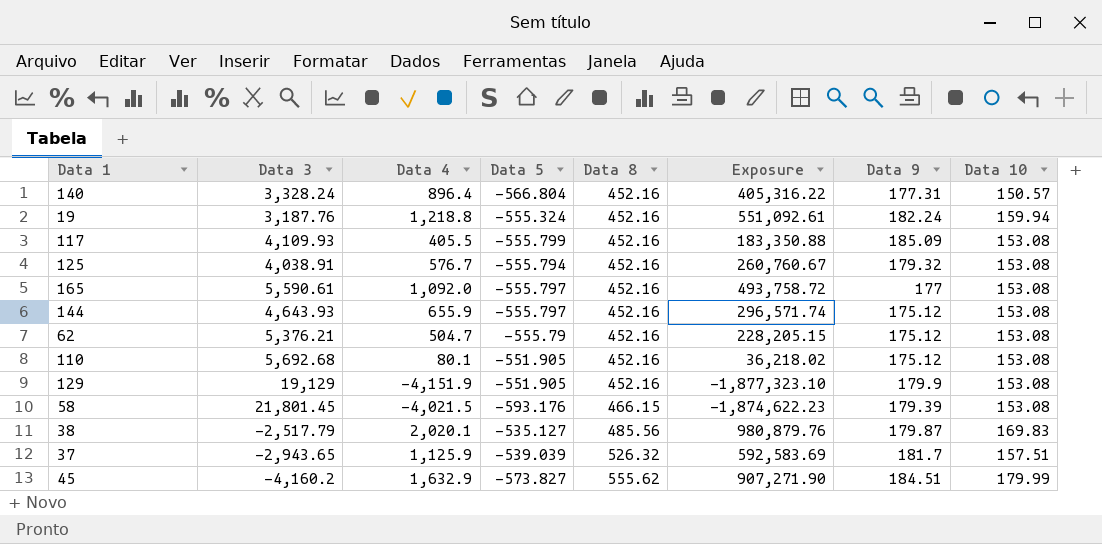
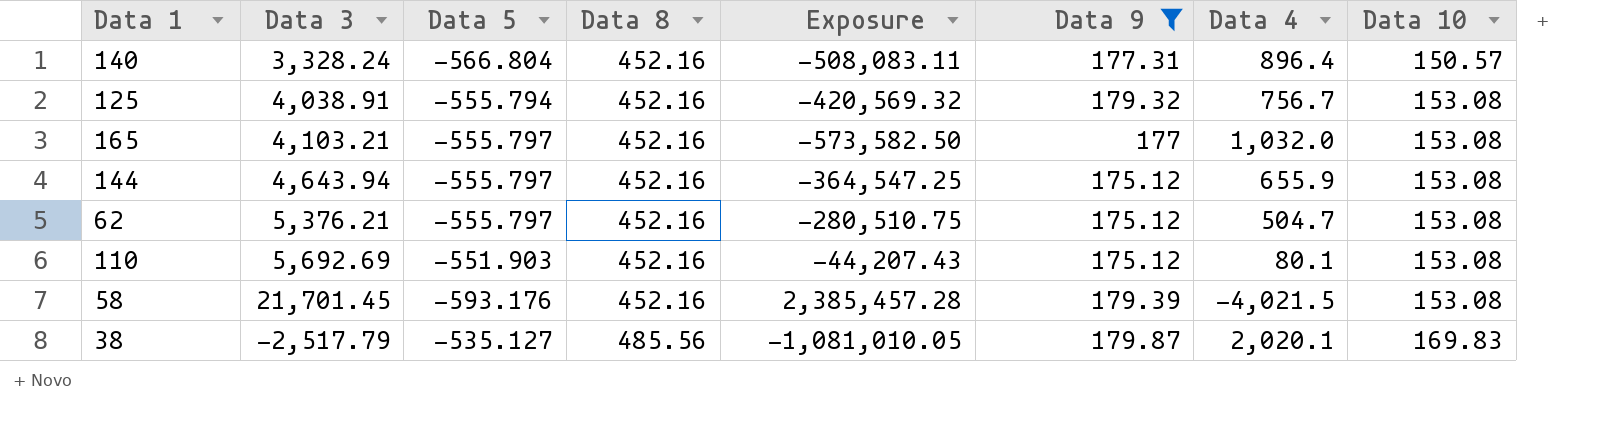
filter: none -> Data 9 <= 179.87
column Exposure | formula: [Data 4] * [Data 8] -> [Data 5] * [Data 4]
column Data 4 | position: 3 -> 7
125 | Data 4: 576.7 -> 756.7
165 | Data 3: 5,590.61 -> 4,103.21
165 | Data 4: 1,092.0 -> 1,032.0
144 | Data 3: 4,643.93 -> 4,643.94
62 | Data 5: -555.79 -> -555.797
110 | Data 3: 5,692.68 -> 5,692.69
110 | Data 5: -551.905 -> -551.903
58 | Data 3: 21,801.45 -> 21,701.45
58 | Data 8: 466.15 -> 452.16

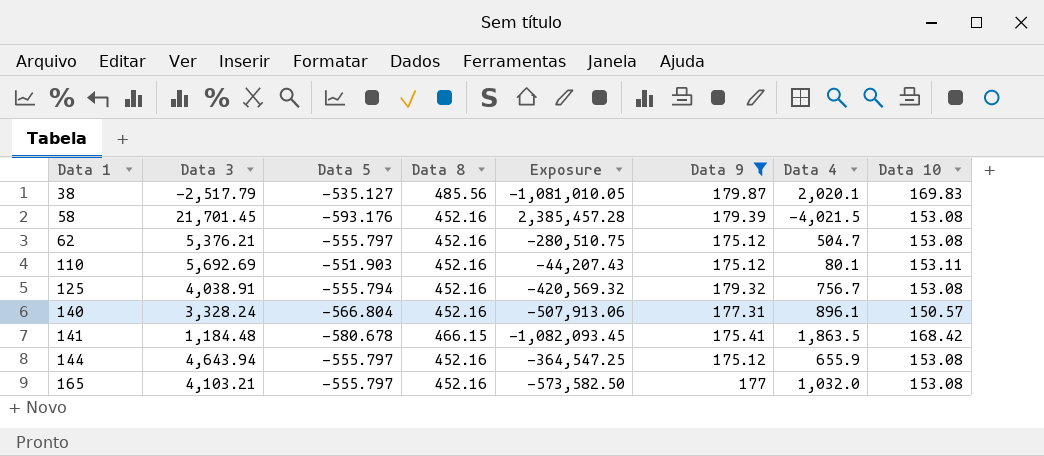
row order: Data 8 ascending -> Data 1 ascending
110 | Data 10: 153.08 -> 153.11
140 | Exposure: -508,083.11 -> -507,913.06
140 | Data 4: 896.4 -> 896.1
row 141: none -> 1,184.48 | -580.678 | 466.15 | -1,082,093.45 | 175.41 | 1,863.5 | 168.42

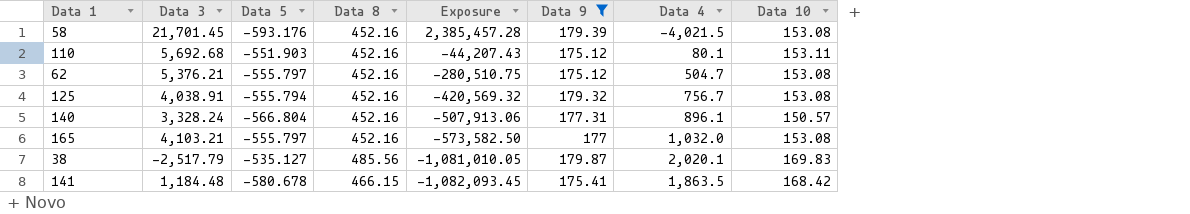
row order: Data 1 ascending -> Exposure descending
row 144: 4,643.94 | -555.797 | 452.16 | -364,547.25 | 175.12 | 655.9 | 153.08 -> none
110 | Data 3: 5,692.69 -> 5,692.68

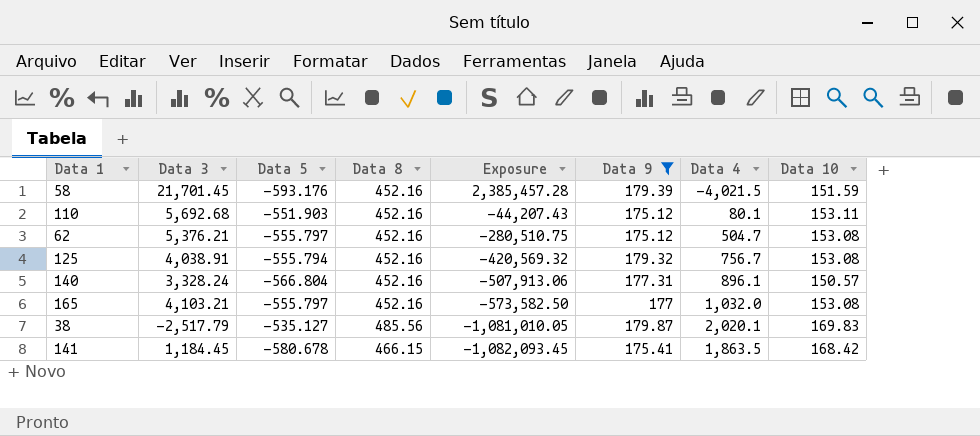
58 | Data 10: 153.08 -> 151.59
141 | Data 3: 1,184.48 -> 1,184.45

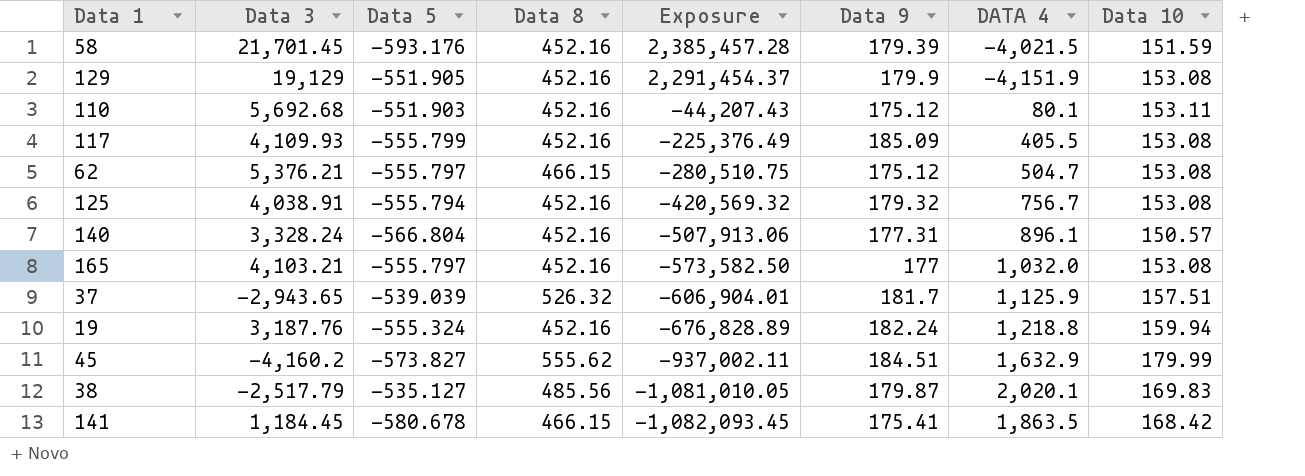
filter: Data 9 <= 179.87 -> none
column name: Data 4 -> DATA 4
62 | Data 8: 452.16 -> 466.15

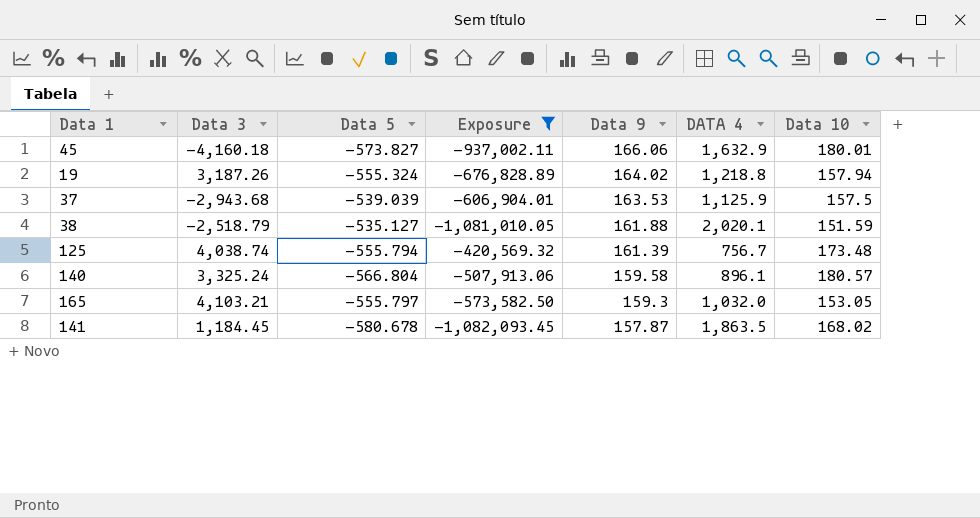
filter: none -> Exposure <= -420,569.32
row order: Exposure descending -> Data 9 descending
column Data 8 | position: 4 -> none
45 | Data 3: -4,160.2 -> -4,160.18
45 | Data 9: 184.51 -> 166.06
45 | Data 10: 179.99 -> 180.01
19 | Data 3: 3,187.76 -> 3,187.26
19 | Data 9: 182.24 -> 164.02
19 | Data 10: 159.94 -> 157.94
37 | Data 3: -2,943.65 -> -2,943.68
37 | Data 9: 181.7 -> 163.53
37 | Data 10: 157.51 -> 157.5
38 | Data 3: -2,517.79 -> -2,518.79
38 | Data 9: 179.87 -> 161.88
38 | Data 10: 169.83 -> 151.59
125 | Data 3: 4,038.91 -> 4,038.74
125 | Data 9: 179.32 -> 161.39
125 | Data 10: 153.08 -> 173.48
140 | Data 3: 3,328.24 -> 3,325.24
140 | Data 9: 177.31 -> 159.58
140 | Data 10: 150.57 -> 180.57
165 | Data 9: 177 -> 159.3
165 | Data 10: 153.08 -> 153.05
141 | Data 9: 175.41 -> 157.87
141 | Data 10: 168.42 -> 168.02

